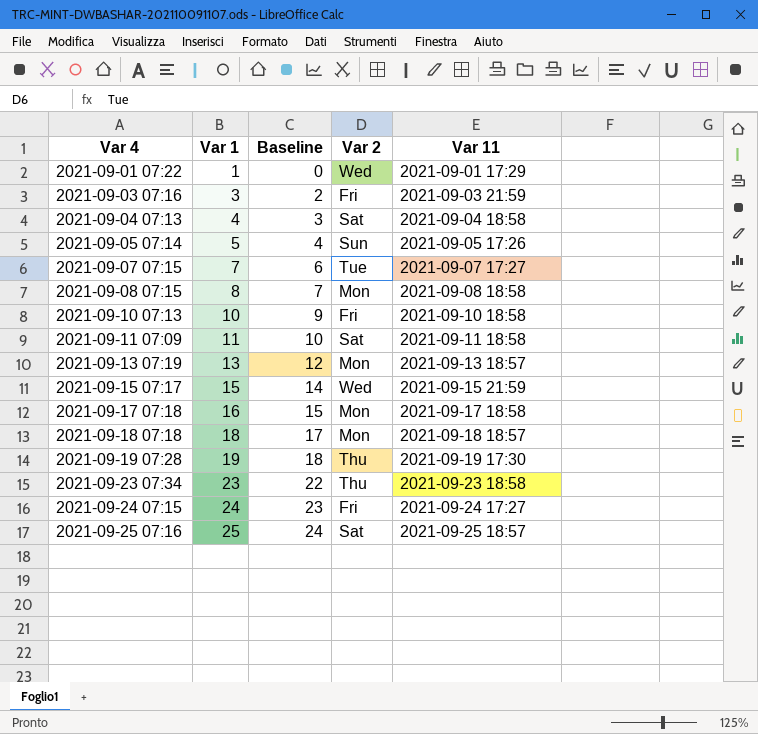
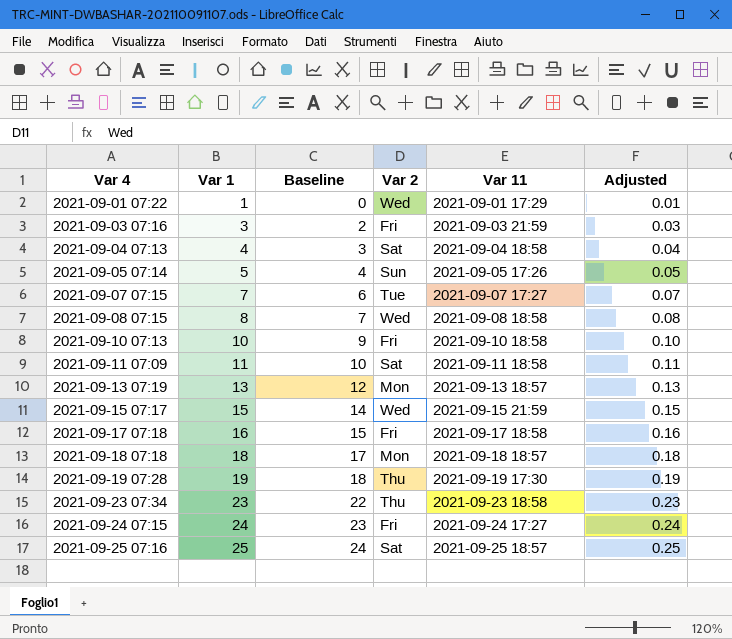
column Adjusted | formula: none -> [Var 1] * 0.01
2021-09-08 07:15 | Var 2: Mon -> Wed
2021-09-17 07:18 | Var 2: Mon -> Fri

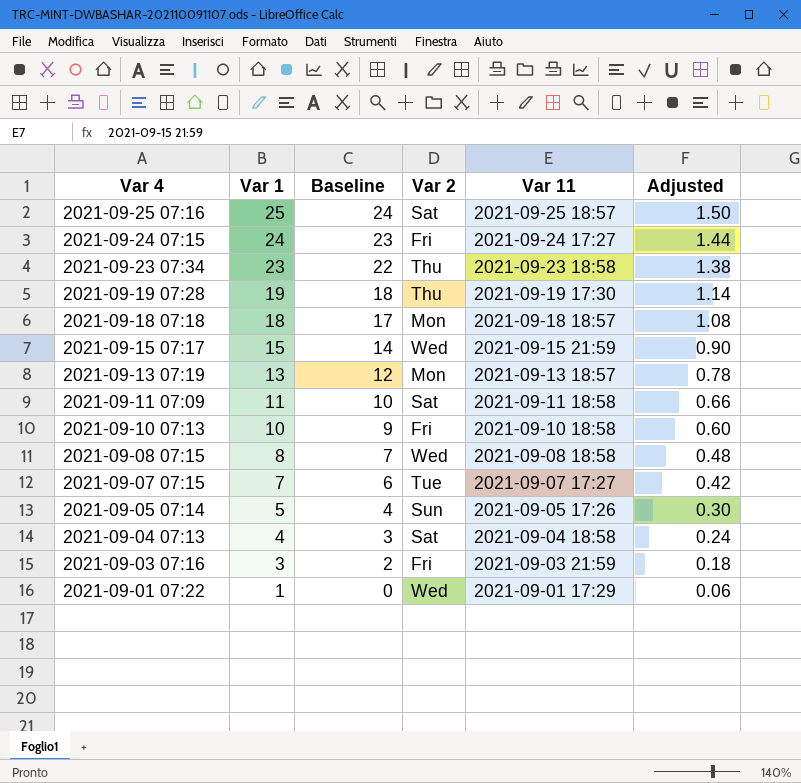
row order: Var 4 ascending -> Var 4 descending
column Adjusted | formula: [Var 1] * 0.01 -> [Var 1] * 0.06
row 2021-09-17 07:18: 16 | 15 | Fri | 2021-09-17 18:58 | 0.16 -> none

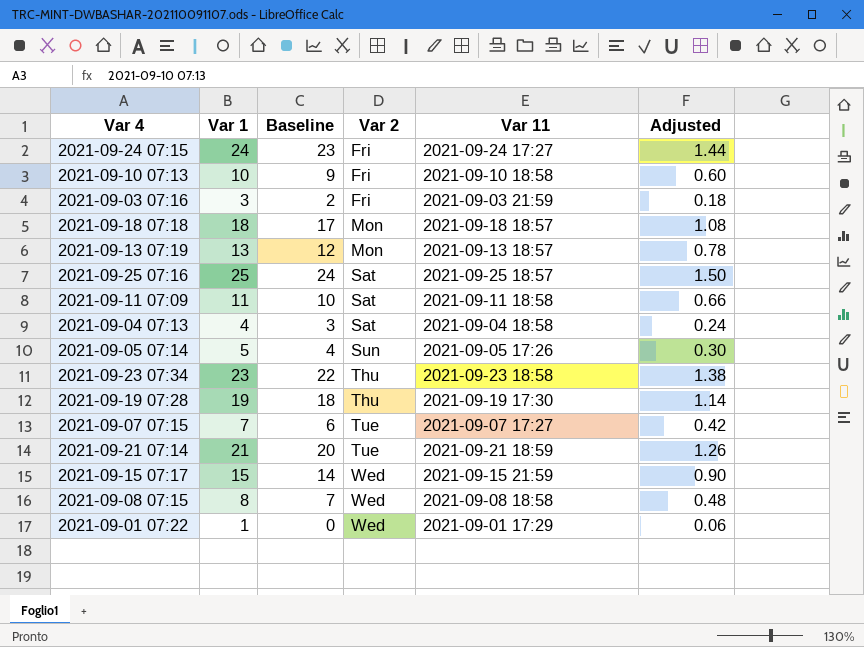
row order: Var 4 descending -> Var 2 ascending
row 2021-09-21 07:14: none -> 21 | 20 | Tue | 2021-09-21 18:59 | 1.26

